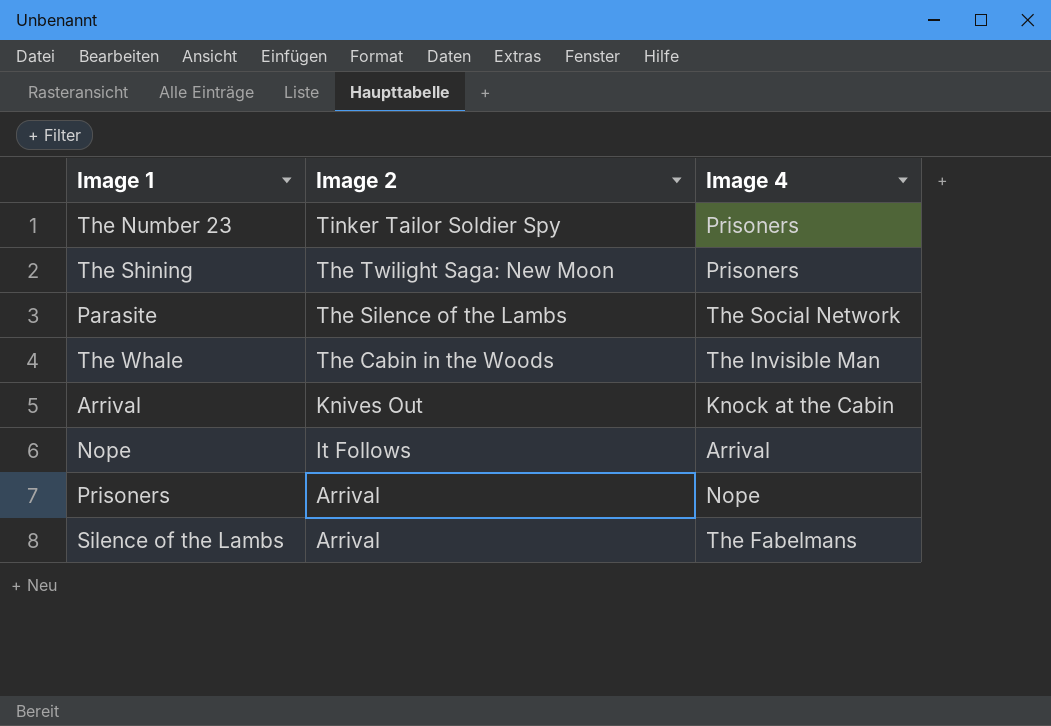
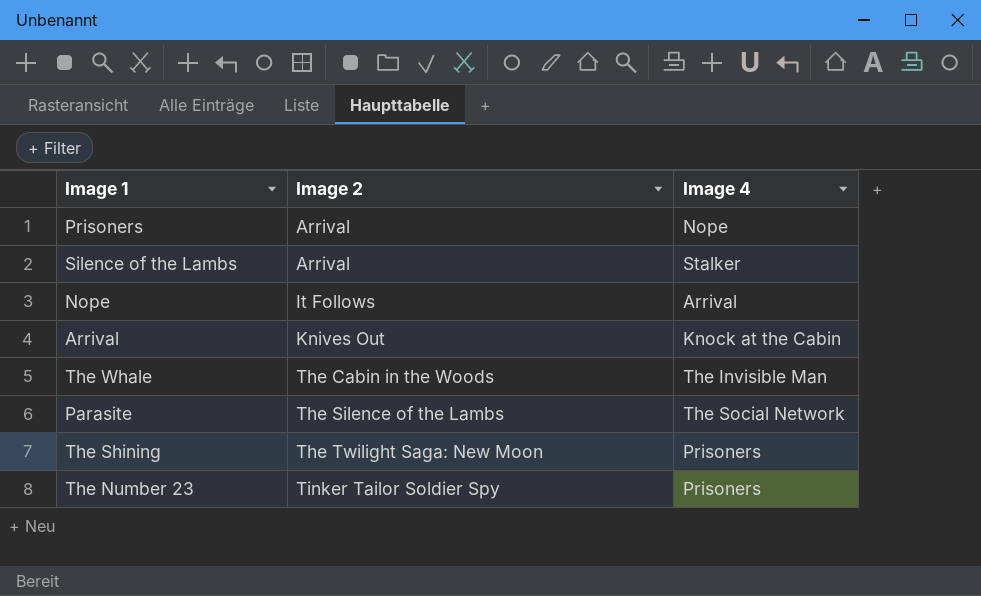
row order: Image 2 descending -> Image 2 ascending
Silence of the Lambs | Image 4: The Fabelmans -> Stalker

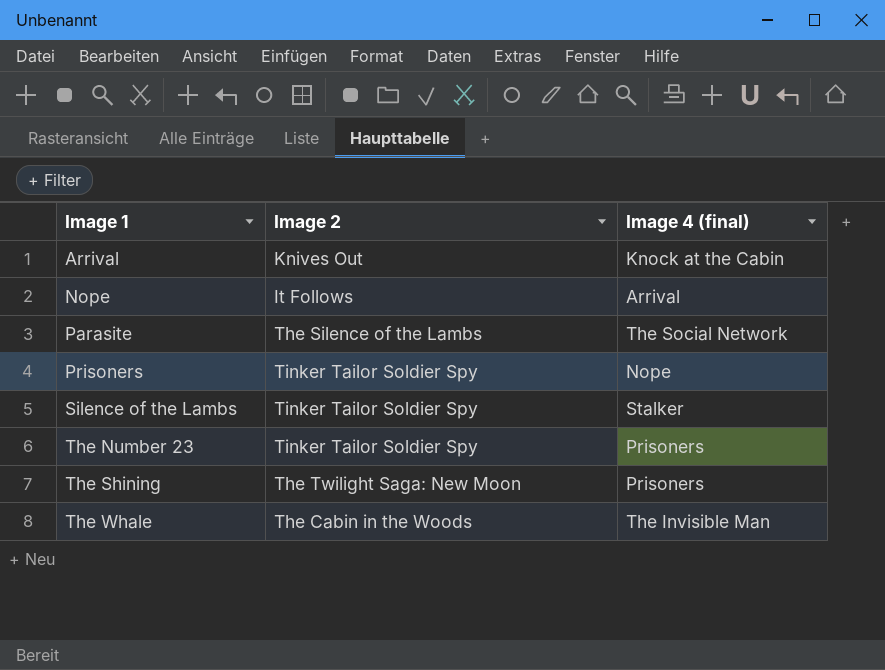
row order: Image 2 ascending -> Image 1 ascending
column name: Image 4 -> Image 4 (final)
Prisoners | Image 2: Arrival -> Tinker Tailor Soldier Spy
Silence of the Lambs | Image 2: Arrival -> Tinker Tailor Soldier Spy

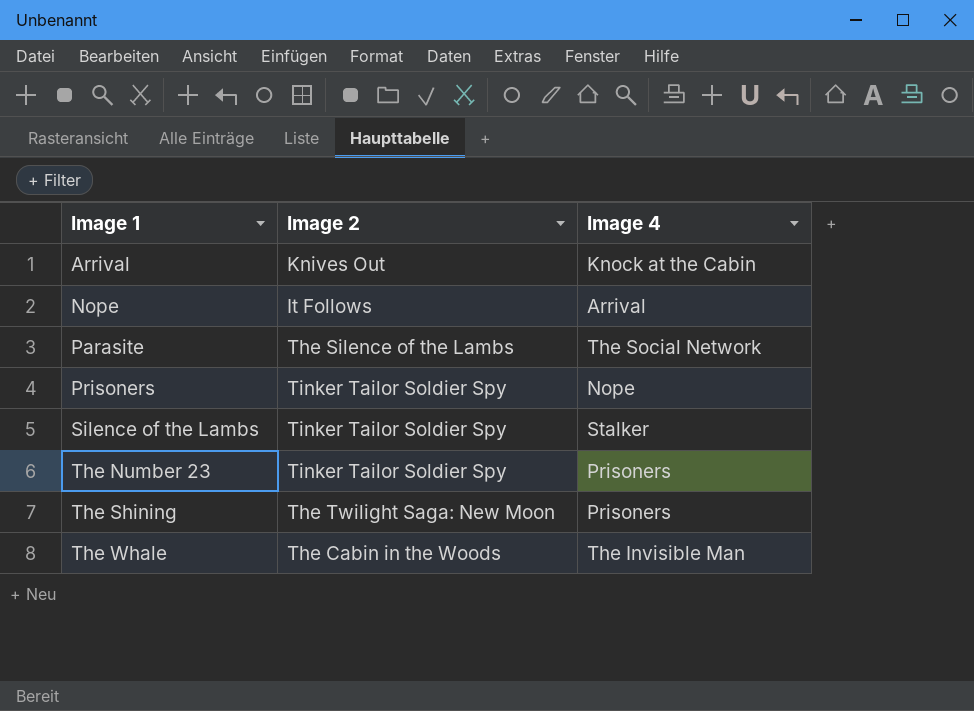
column name: Image 4 (final) -> Image 4

